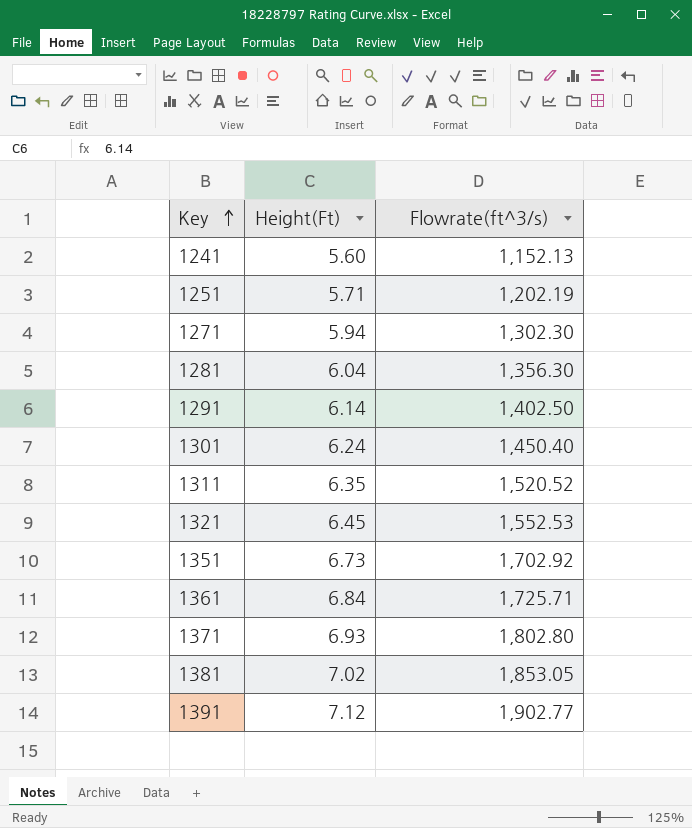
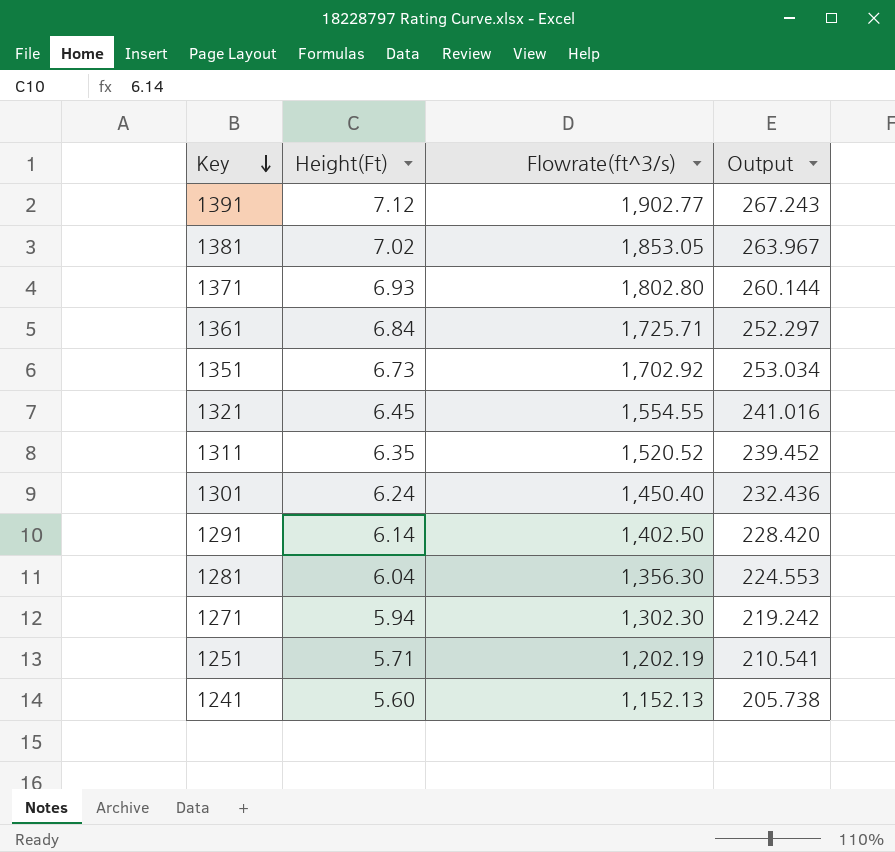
row order: Key ascending -> Key descending
column Output | formula: none -> [Flowrate(ft^3/s)] / [Height(Ft)]
1321 | Flowrate(ft^3/s): 1,552.53 -> 1,554.55

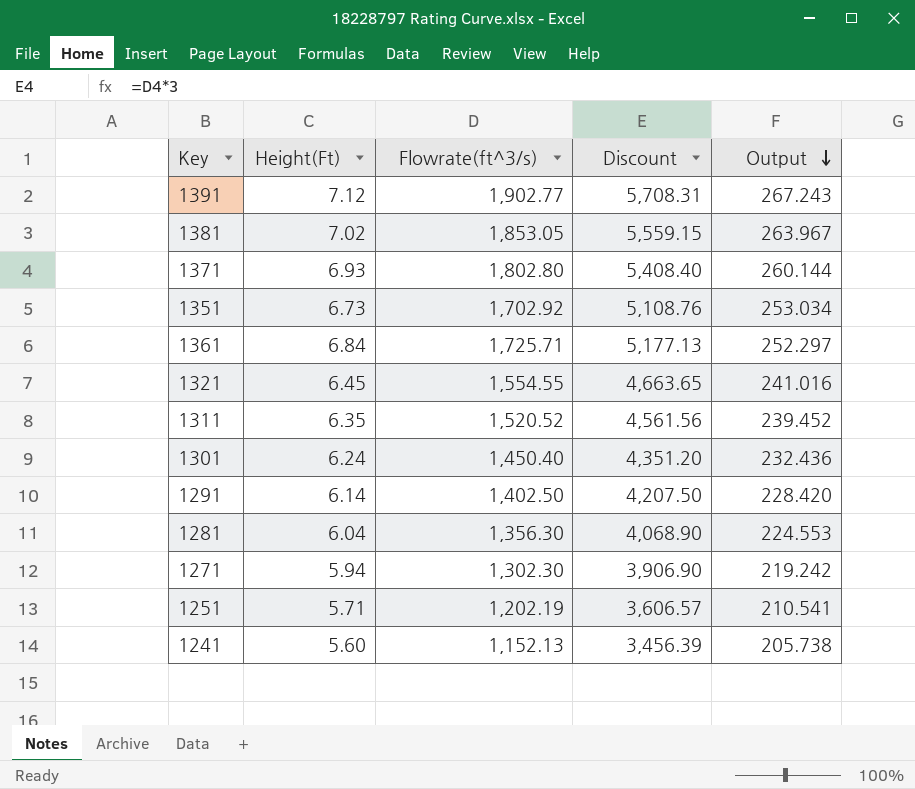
row order: Key descending -> Output descending
column Discount | formula: none -> [Flowrate(ft^3/s)] * 3

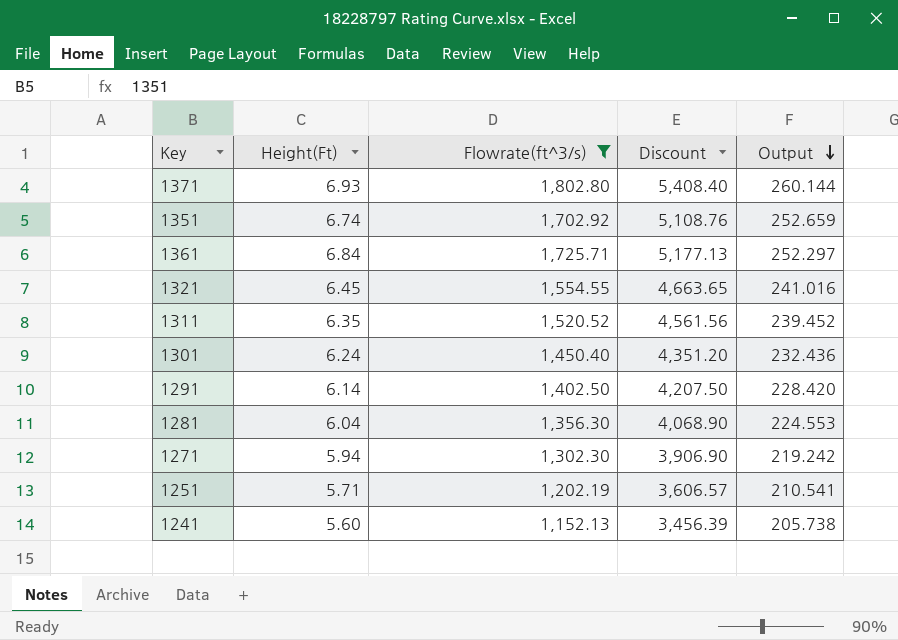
filter: none -> Flowrate(ft^3/s) <= 1,802.80
1351 | Height(Ft): 6.73 -> 6.74
1351 | Output: 253.034 -> 252.659

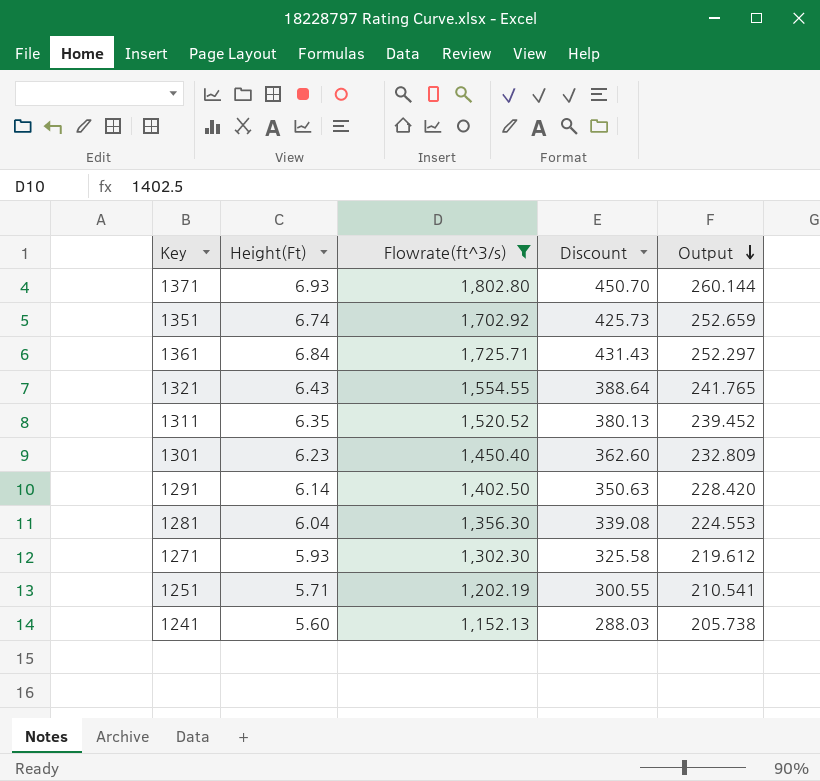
column Discount | formula: [Flowrate(ft^3/s)] * 3 -> [Flowrate(ft^3/s)] * 0.25
1321 | Height(Ft): 6.45 -> 6.43
1321 | Output: 241.016 -> 241.765
1301 | Height(Ft): 6.24 -> 6.23
1301 | Output: 232.436 -> 232.809
1271 | Height(Ft): 5.94 -> 5.93
1271 | Output: 219.242 -> 219.612

